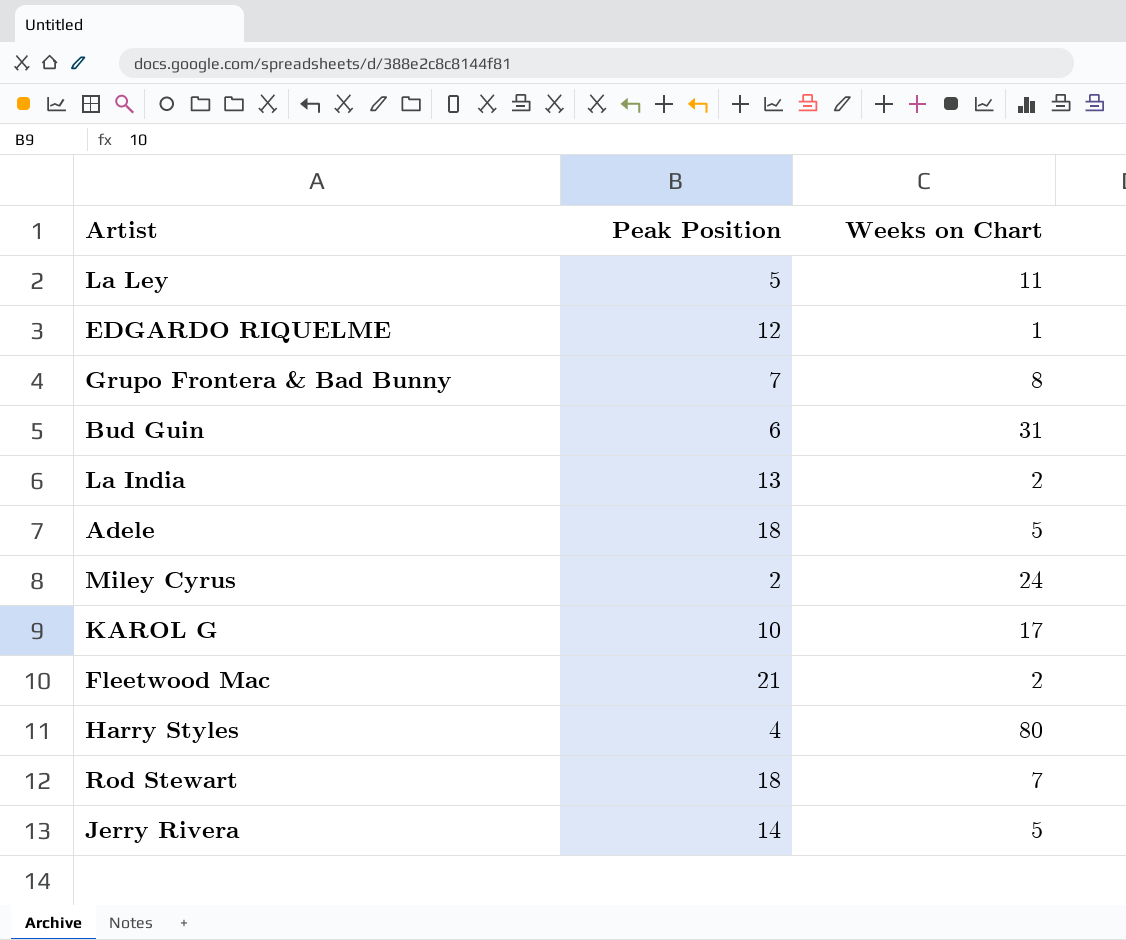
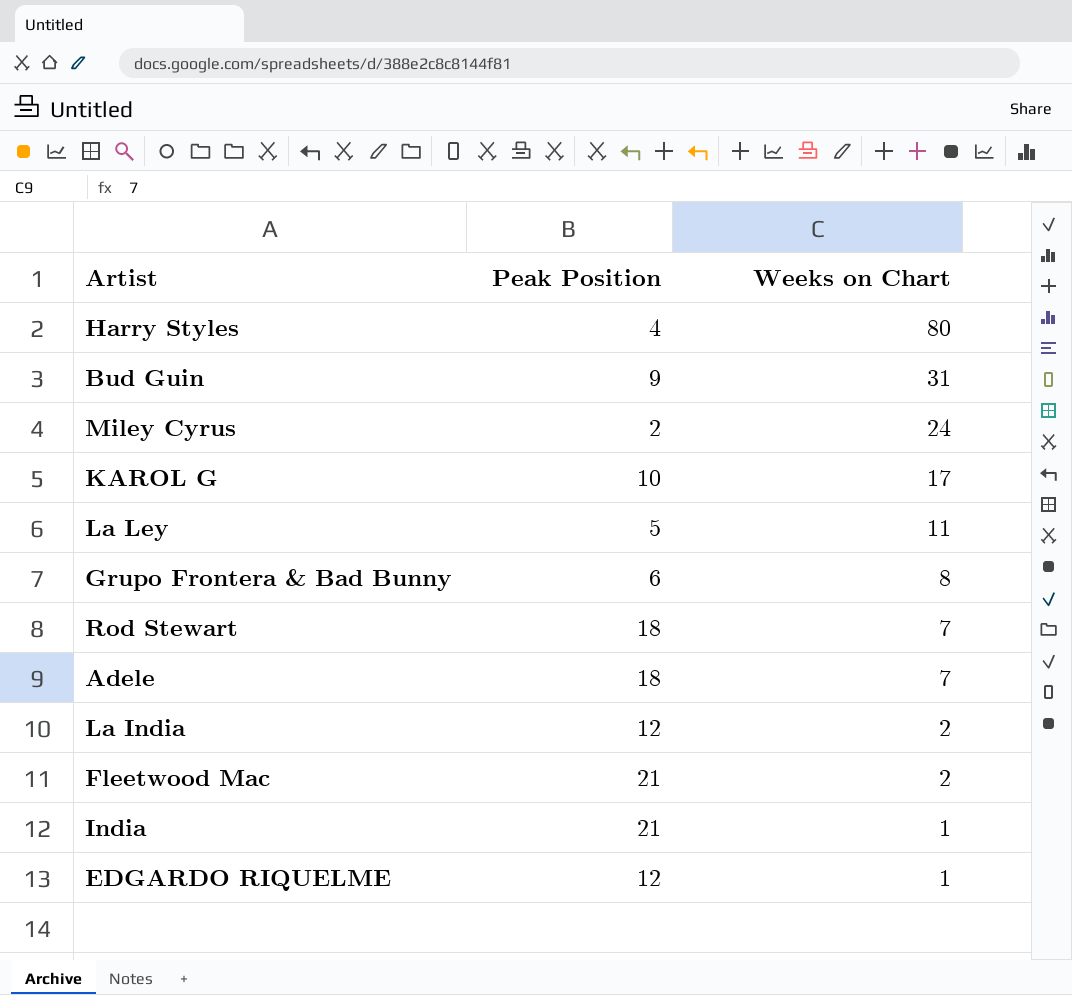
row order: none -> Weeks on Chart descending
row Jerry Rivera: 14 | 5 -> none
Bud Guin | Peak Position: 6 -> 9
Grupo Frontera & Bad Bunny | Peak Position: 7 -> 6
Adele | Weeks on Chart: 5 -> 7
La India | Peak Position: 13 -> 12
row India: none -> 21 | 1

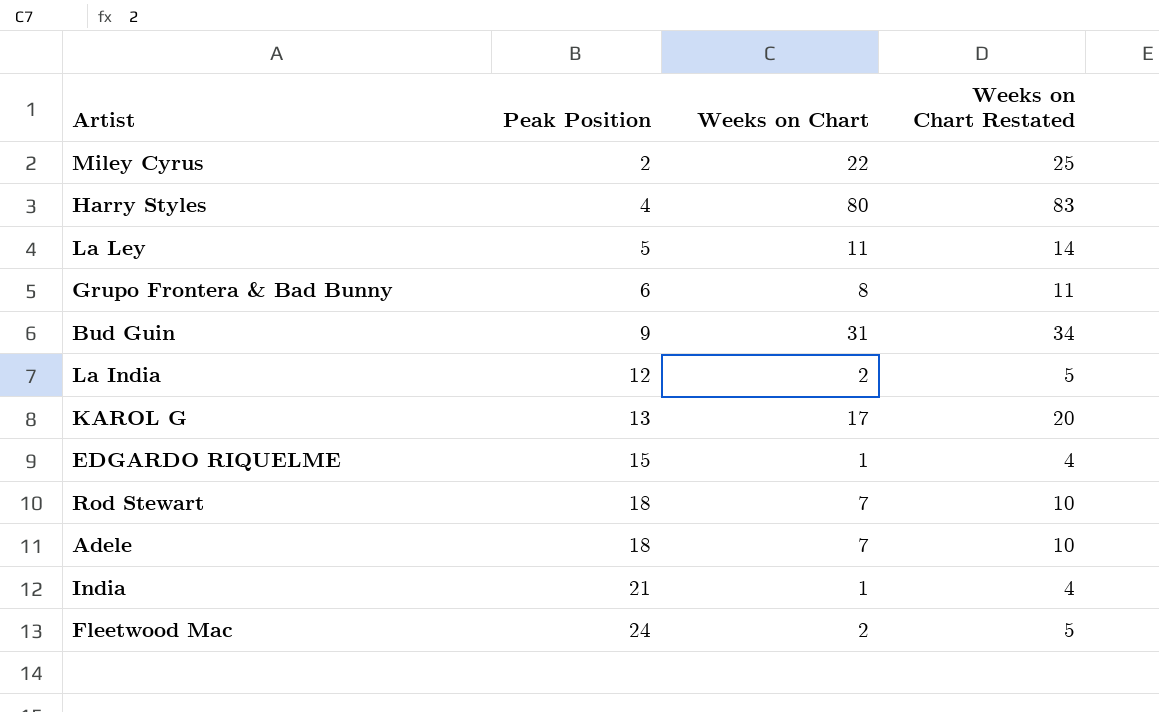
row order: Weeks on Chart descending -> Peak Position ascending
column Weeks on Chart Restated | formula: none -> [Weeks on Chart] + 3
Miley Cyrus | Weeks on Chart: 24 -> 22
KAROL G | Peak Position: 10 -> 13
EDGARDO RIQUELME | Peak Position: 12 -> 15
Fleetwood Mac | Peak Position: 21 -> 24

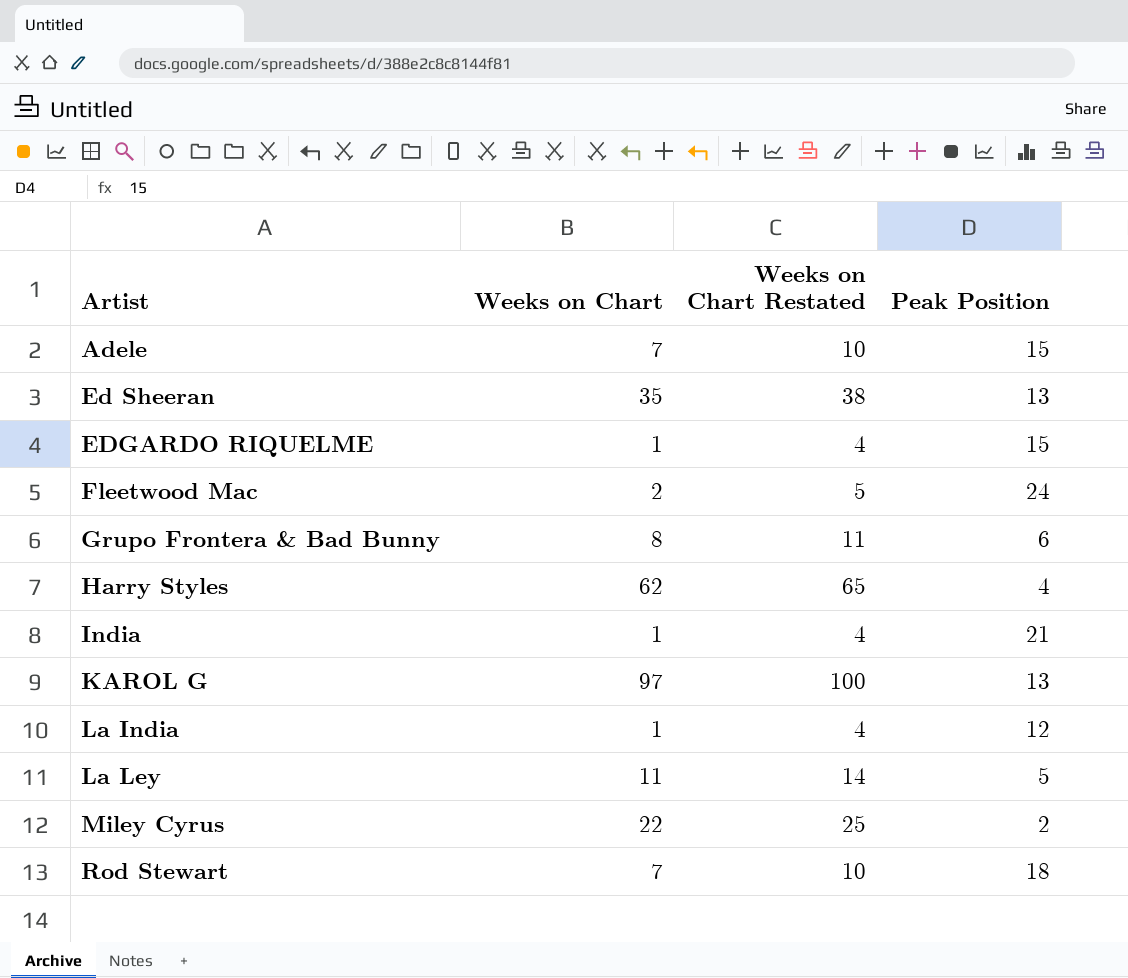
row order: Peak Position ascending -> Artist ascending
column Peak Position | position: 2 -> 4
row Bud Guin: 9 | 31 | 34 -> none
Adele | Peak Position: 18 -> 15
row Ed Sheeran: none -> 35 | 38 | 13
Harry Styles | Weeks on Chart: 80 -> 62
Harry Styles | Weeks on Chart Restated: 83 -> 65
KAROL G | Weeks on Chart: 17 -> 97
KAROL G | Weeks on Chart Restated: 20 -> 100
La India | Weeks on Chart: 2 -> 1
La India | Weeks on Chart Restated: 5 -> 4

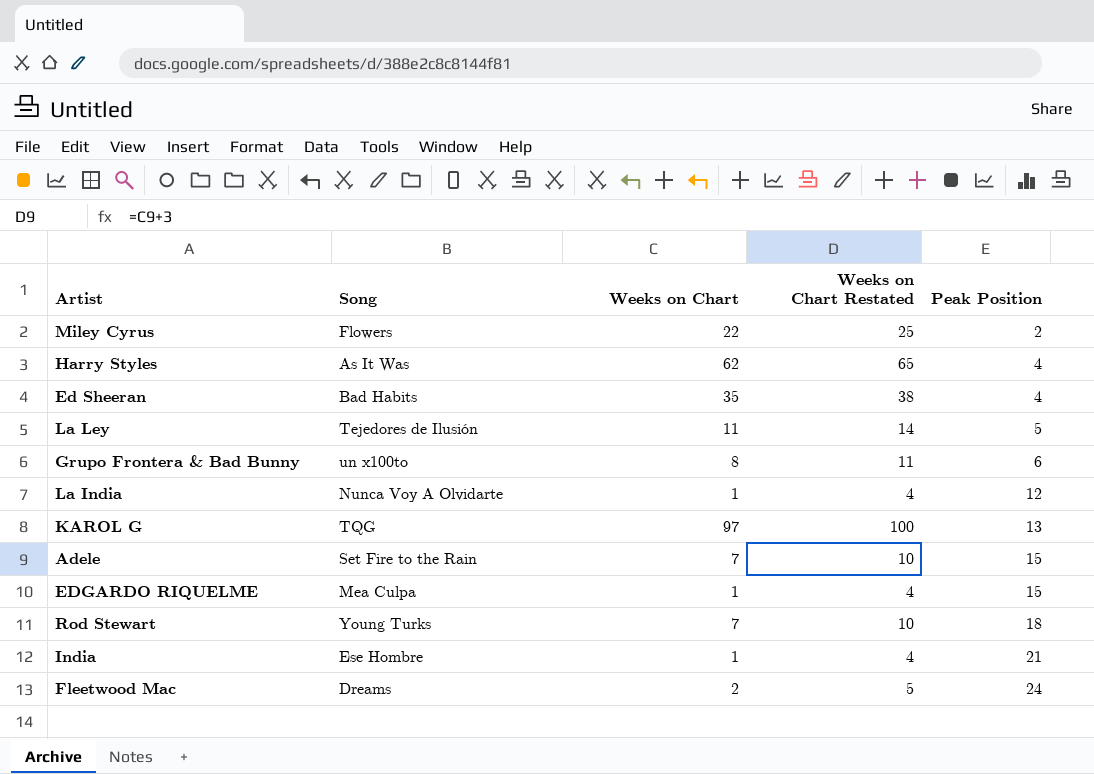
row order: Artist ascending -> Peak Position ascending
column Song | position: none -> 2
Ed Sheeran | Peak Position: 13 -> 4

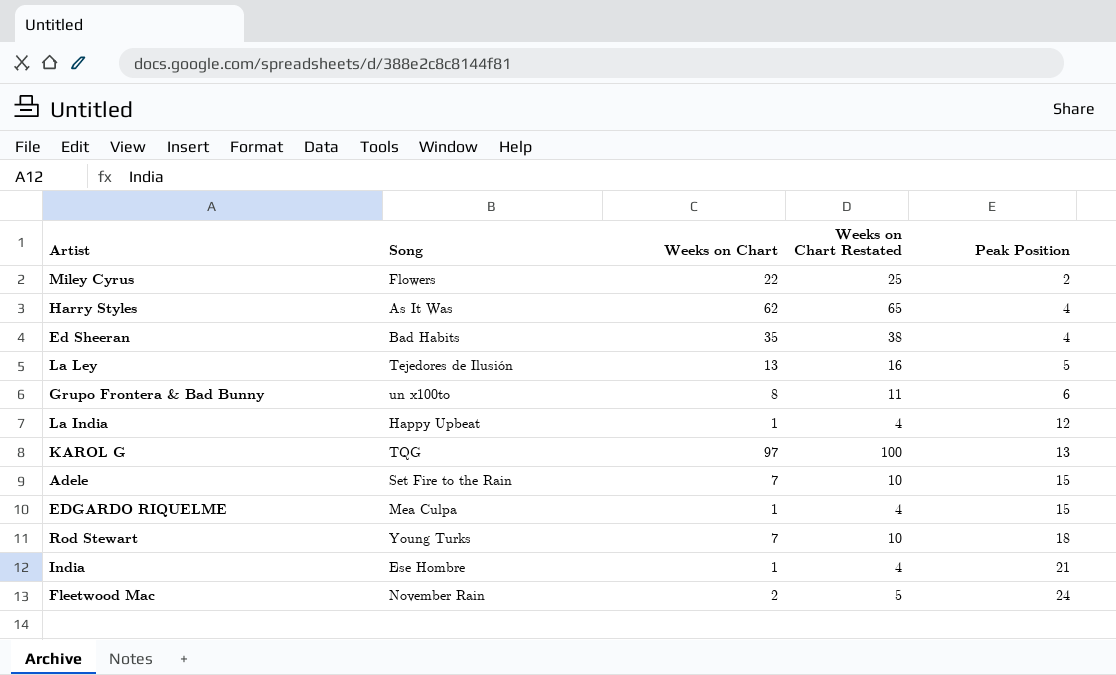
La Ley | Weeks on Chart: 11 -> 13
La Ley | Weeks on Chart Restated: 14 -> 16
La India | Song: Nunca Voy A Olvidarte -> Happy Upbeat
Fleetwood Mac | Song: Dreams -> November Rain

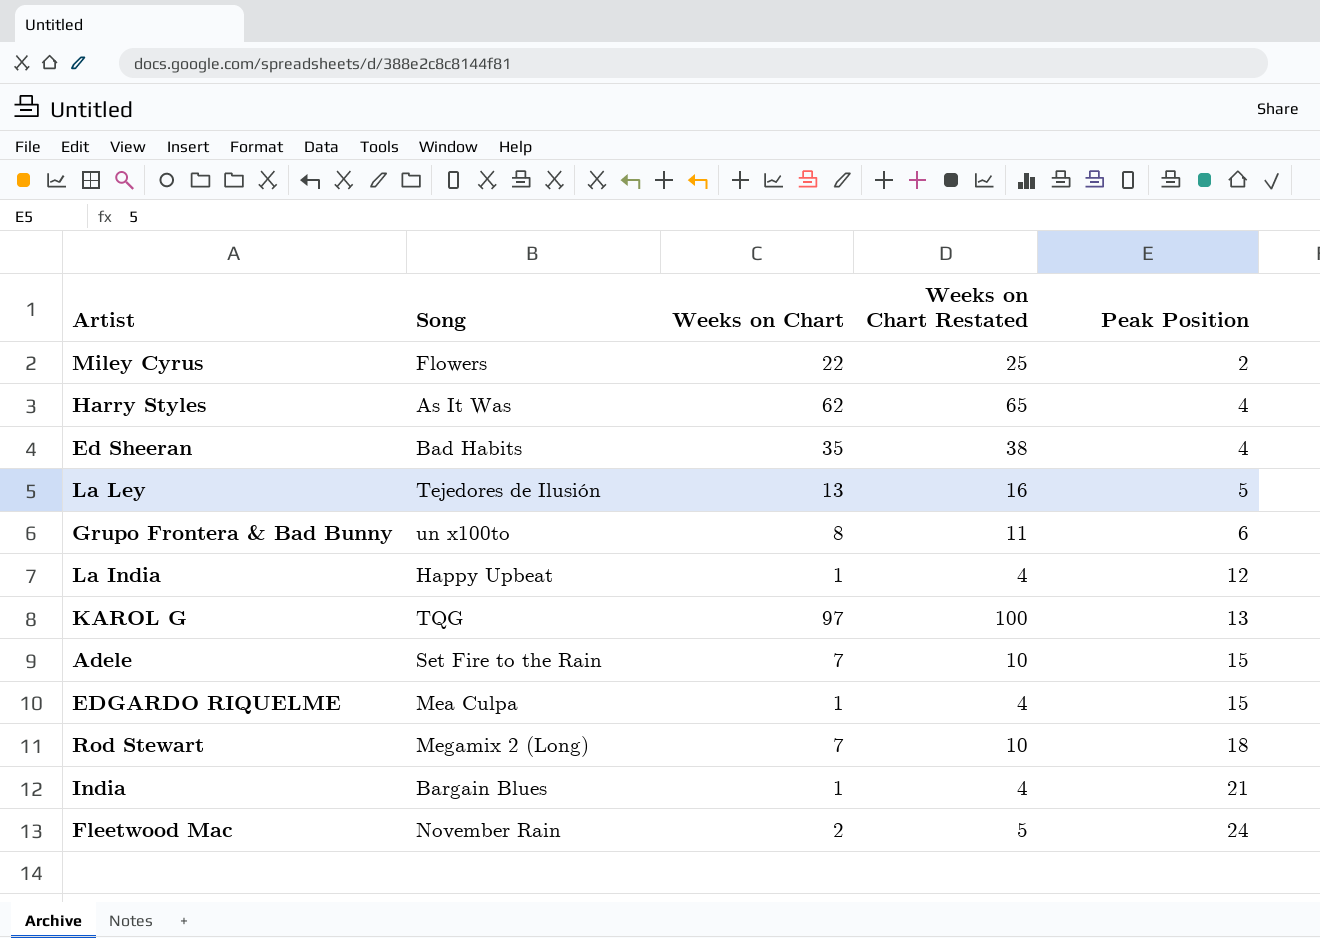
Rod Stewart | Song: Young Turks -> Megamix 2 (Long)
India | Song: Ese Hombre -> Bargain Blues

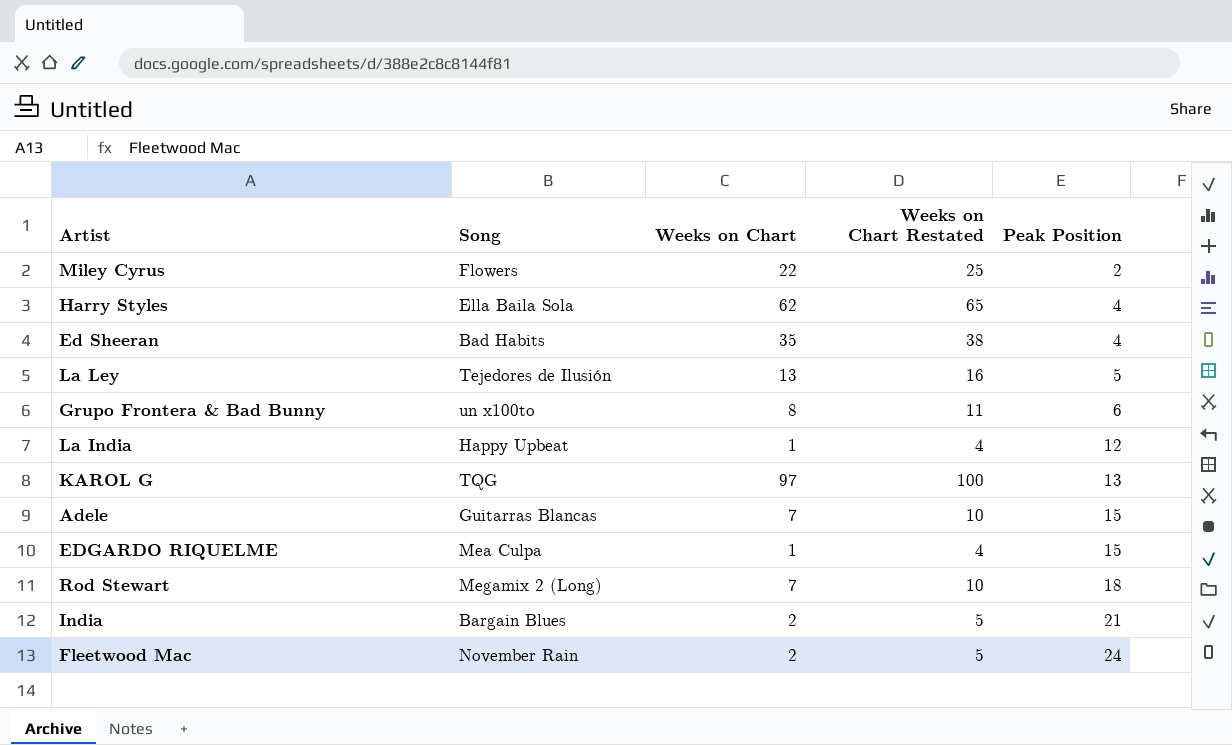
Harry Styles | Song: As It Was -> Ella Baila Sola
Adele | Song: Set Fire to the Rain -> Guitarras Blancas
India | Weeks on Chart: 1 -> 2
India | Weeks on Chart Restated: 4 -> 5

